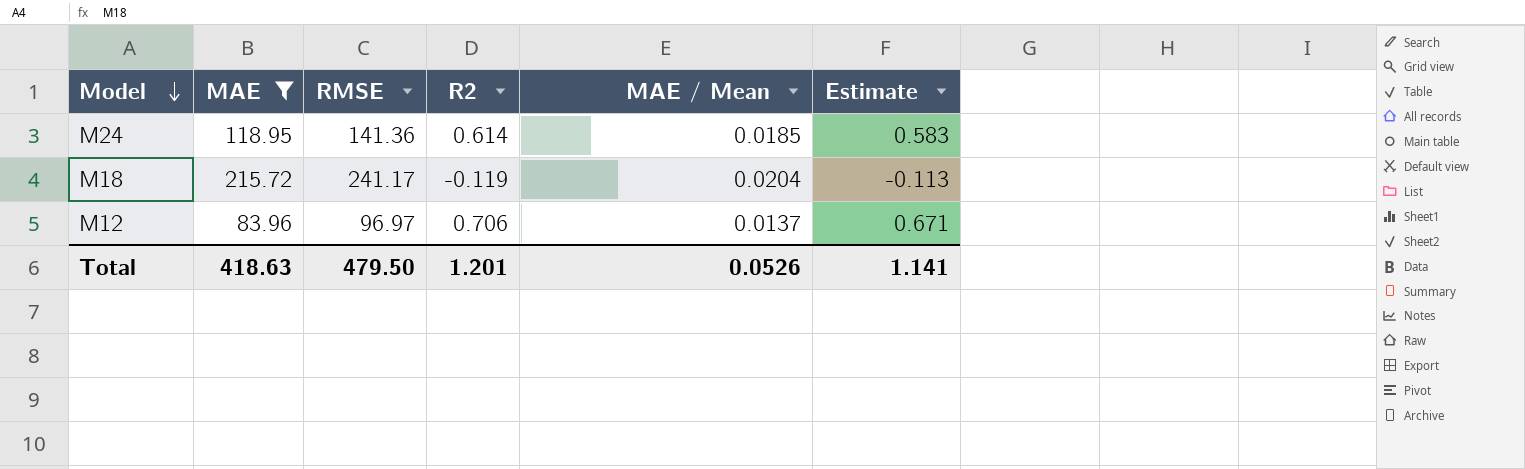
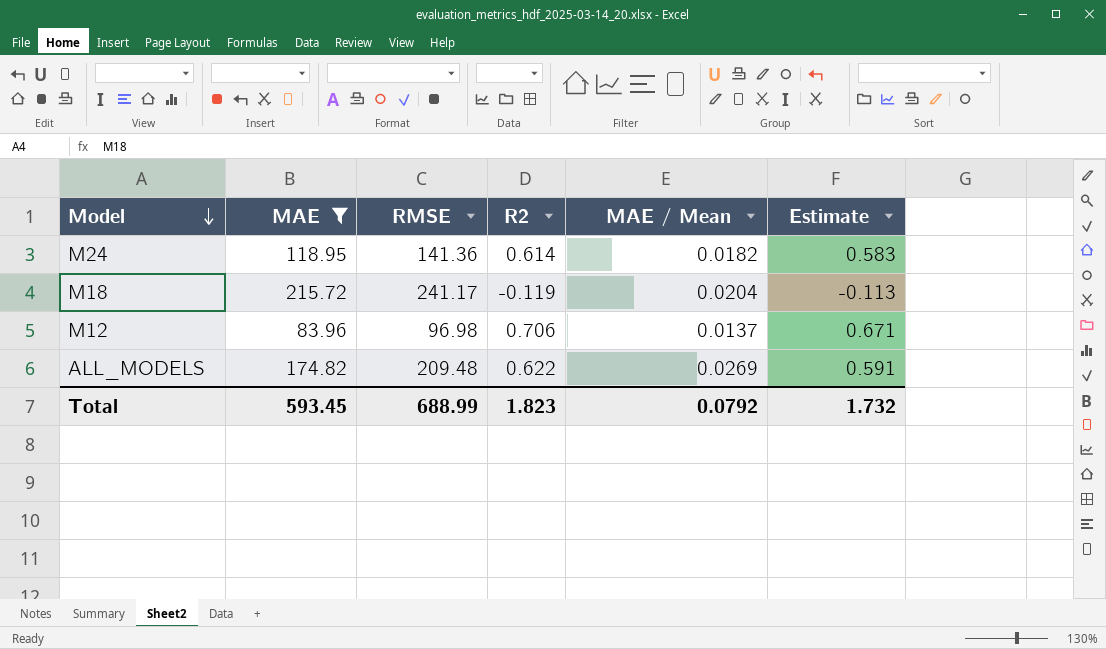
M24 | MAE / Mean: 0.0185 -> 0.0182
M12 | RMSE: 96.97 -> 96.98
row ALL_MODELS: none -> 174.82 | 209.48 | 0.622 | 0.0269 | 0.591
Total | MAE: 418.63 -> 593.45
Total | RMSE: 479.50 -> 688.99
Total | R2: 1.201 -> 1.823
Total | MAE / Mean: 0.0526 -> 0.0792
Total | Estimate: 1.141 -> 1.732

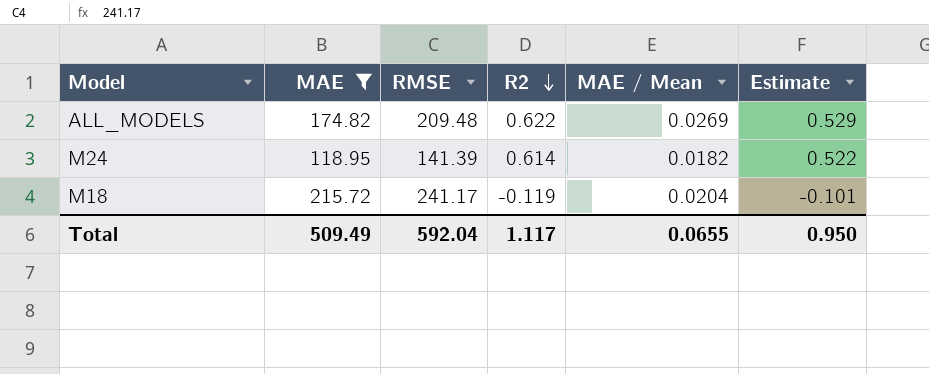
row order: Model descending -> R2 descending
column Estimate | formula: [R2] * 0.95 -> [R2] * 0.85
row M12: 83.96 | 96.98 | 0.706 | 0.0137 | 0.671 -> none
M24 | RMSE: 141.36 -> 141.39
Total | MAE: 593.45 -> 509.49
Total | RMSE: 688.99 -> 592.04
Total | R2: 1.823 -> 1.117
Total | MAE / Mean: 0.0792 -> 0.0655
Total | Estimate: 1.732 -> 0.950

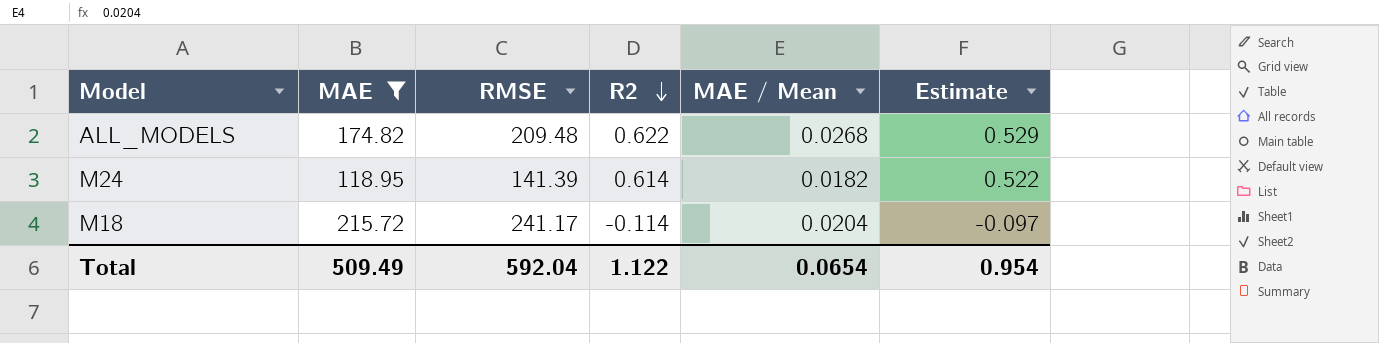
ALL_MODELS | MAE / Mean: 0.0269 -> 0.0268
M18 | R2: -0.119 -> -0.114
M18 | Estimate: -0.101 -> -0.097
Total | R2: 1.117 -> 1.122
Total | MAE / Mean: 0.0655 -> 0.0654
Total | Estimate: 0.950 -> 0.954

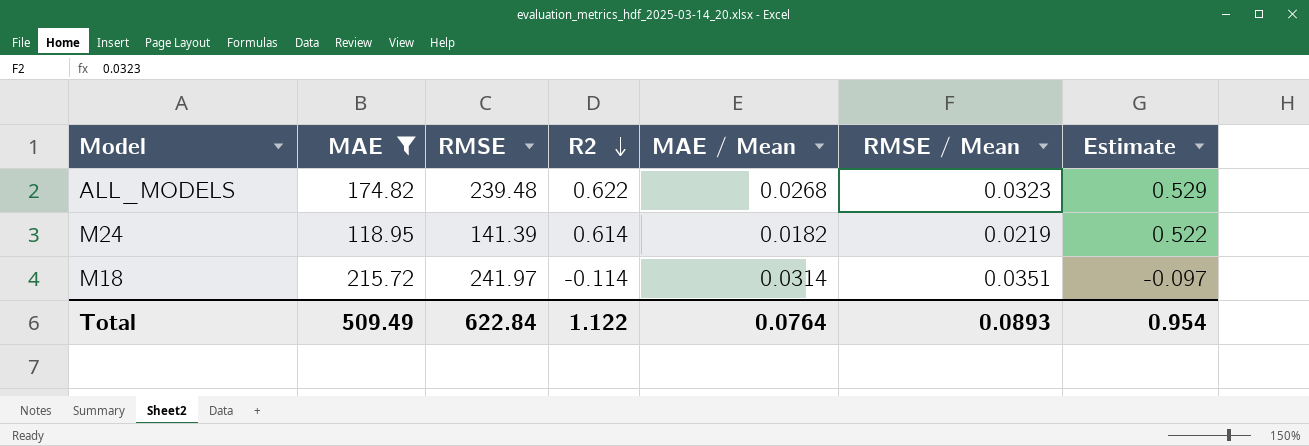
column RMSE / Mean | position: none -> 6
ALL_MODELS | RMSE: 209.48 -> 239.48
M18 | RMSE: 241.17 -> 241.97
M18 | MAE / Mean: 0.0204 -> 0.0314
Total | RMSE: 592.04 -> 622.84
Total | MAE / Mean: 0.0654 -> 0.0764

